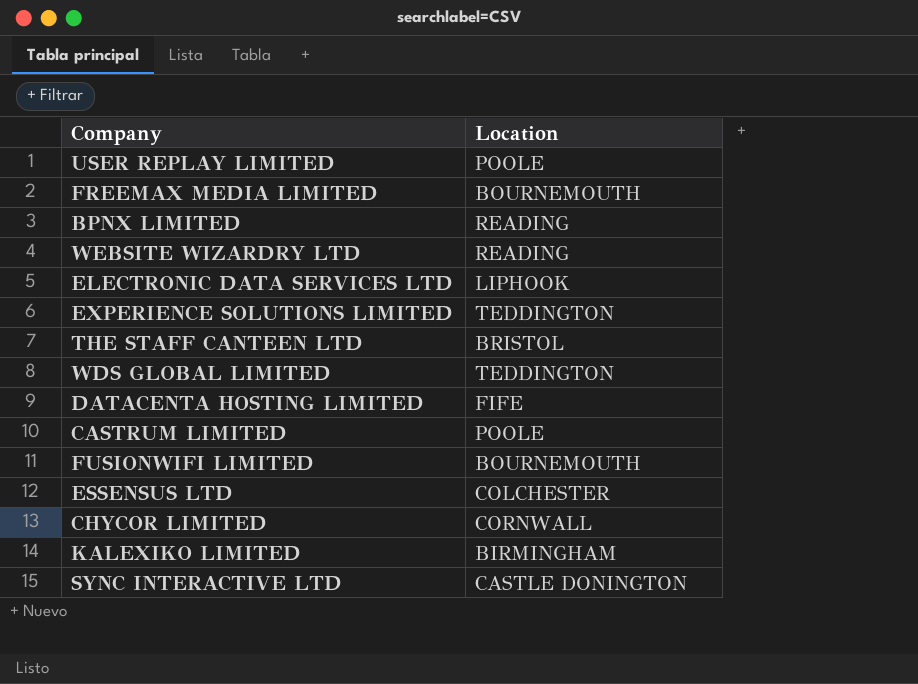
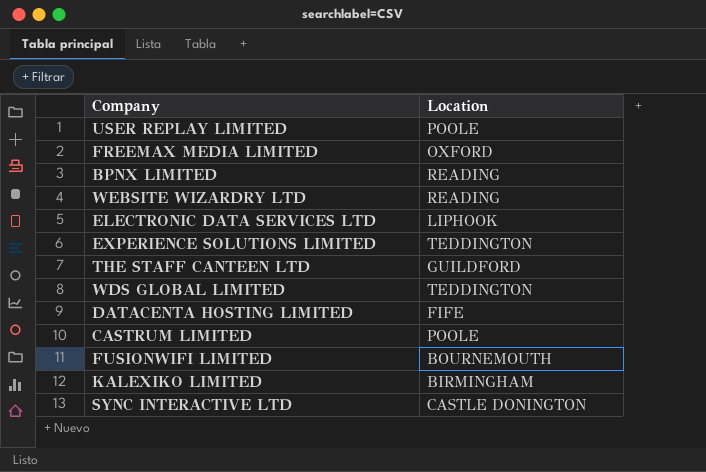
row ESSENSUS LTD: COLCHESTER -> none
row CHYCOR LIMITED: CORNWALL -> none
FREEMAX MEDIA LIMITED | Location: BOURNEMOUTH -> OXFORD
THE STAFF CANTEEN LTD | Location: BRISTOL -> GUILDFORD

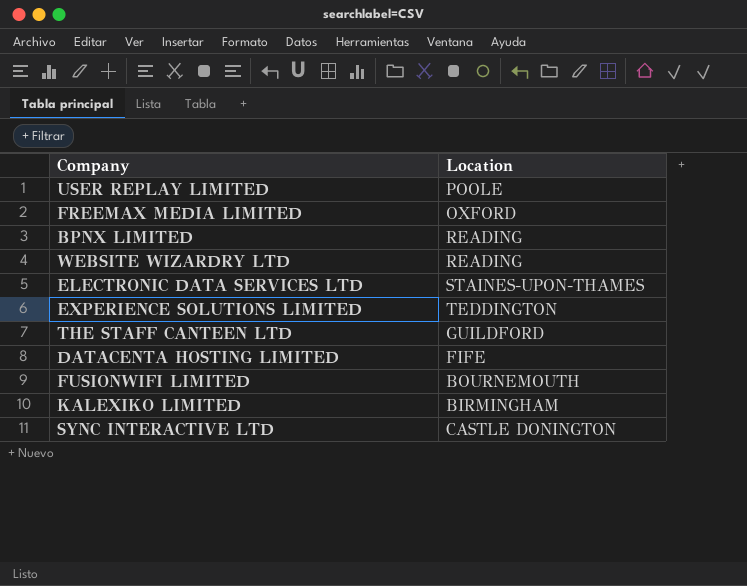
row WDS GLOBAL LIMITED: TEDDINGTON -> none
row CASTRUM LIMITED: POOLE -> none
ELECTRONIC DATA SERVICES LTD | Location: LIPHOOK -> STAINES-UPON-THAMES

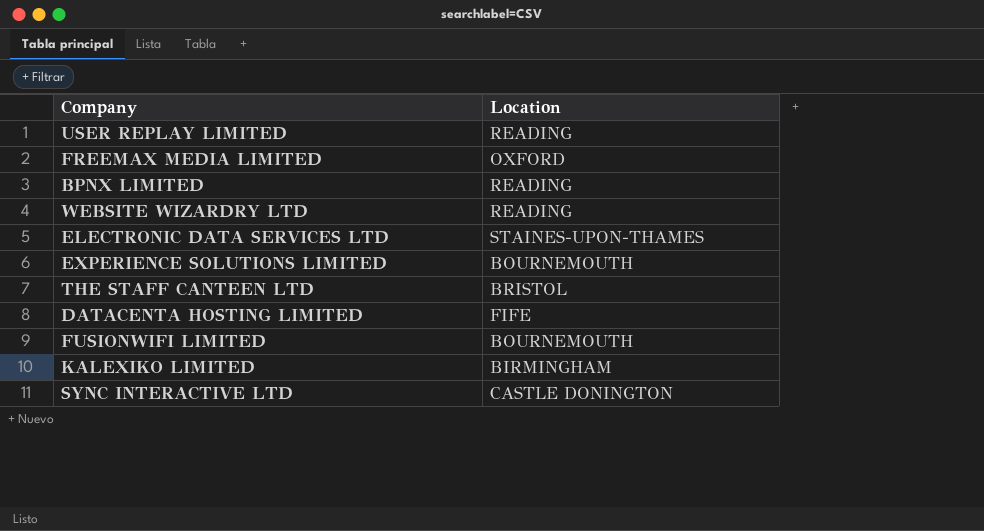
USER REPLAY LIMITED | Location: POOLE -> READING
EXPERIENCE SOLUTIONS LIMITED | Location: TEDDINGTON -> BOURNEMOUTH
THE STAFF CANTEEN LTD | Location: GUILDFORD -> BRISTOL

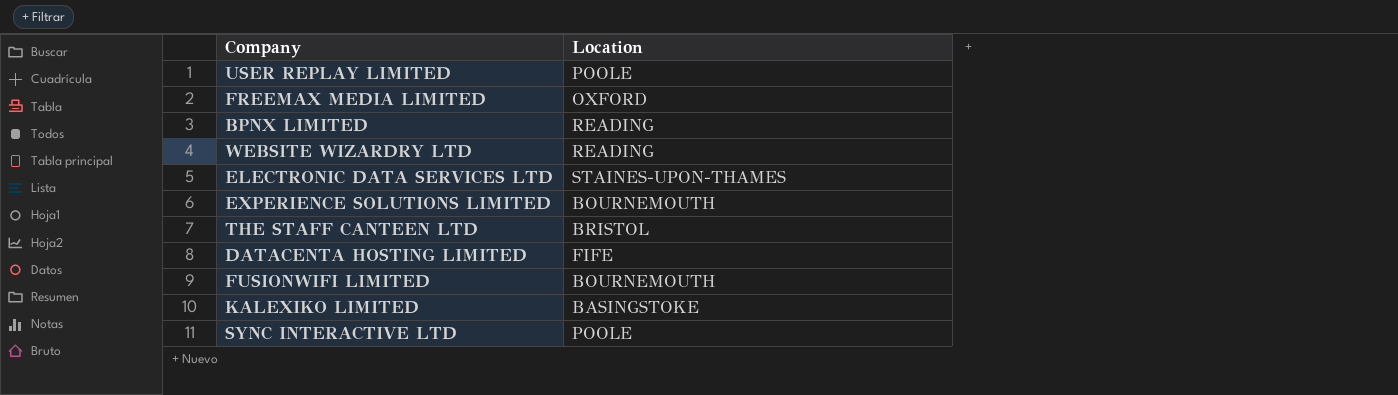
USER REPLAY LIMITED | Location: READING -> POOLE
KALEXIKO LIMITED | Location: BIRMINGHAM -> BASINGSTOKE
SYNC INTERACTIVE LTD | Location: CASTLE DONINGTON -> POOLE

